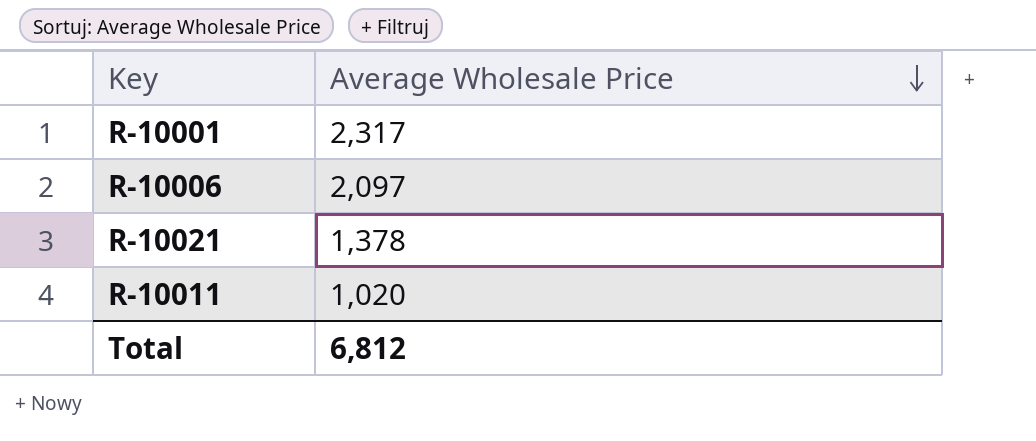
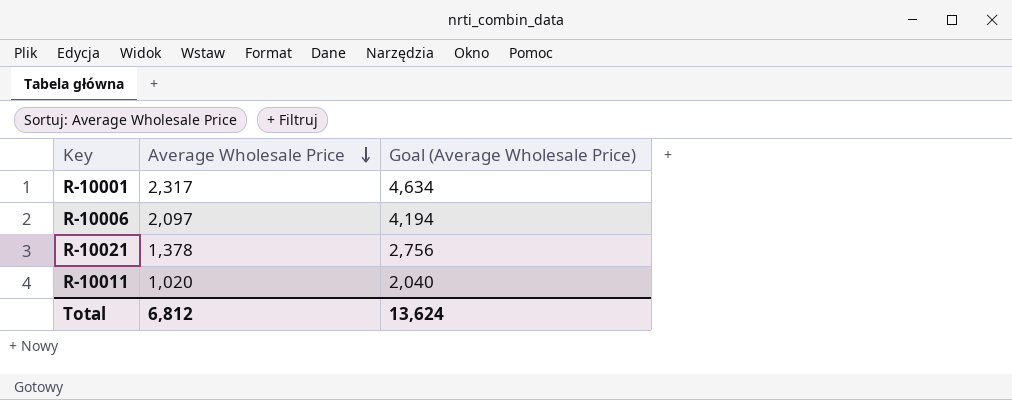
column Goal (Average Wholesale Price) | formula: none -> [Average Wholesale Price] * 2

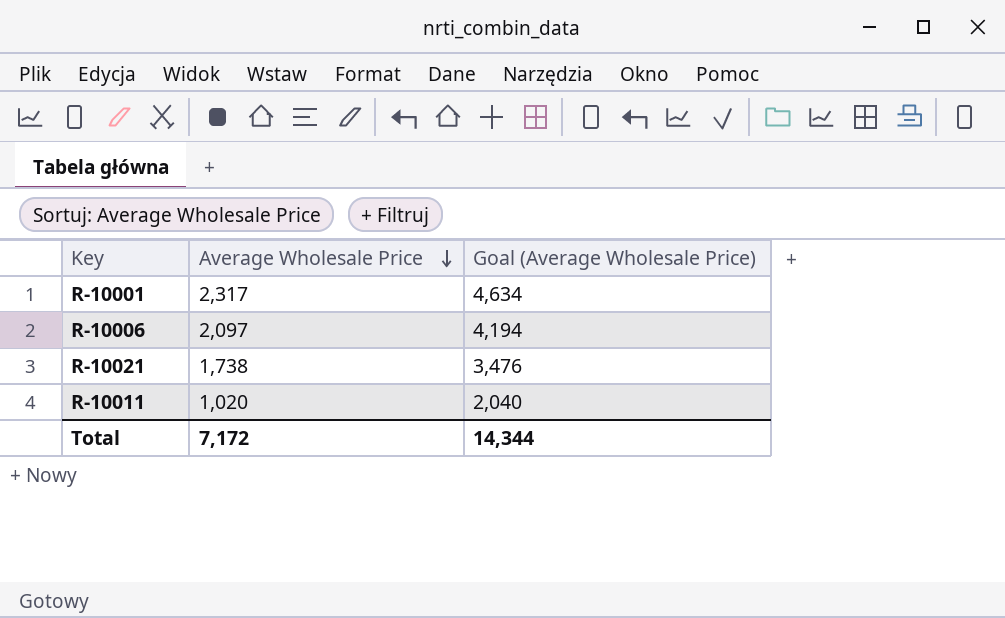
R-10021 | Average Wholesale Price: 1,378 -> 1,738
R-10021 | Goal (Average Wholesale Price): 2,756 -> 3,476
Total | Average Wholesale Price: 6,812 -> 7,172
Total | Goal (Average Wholesale Price): 13,624 -> 14,344

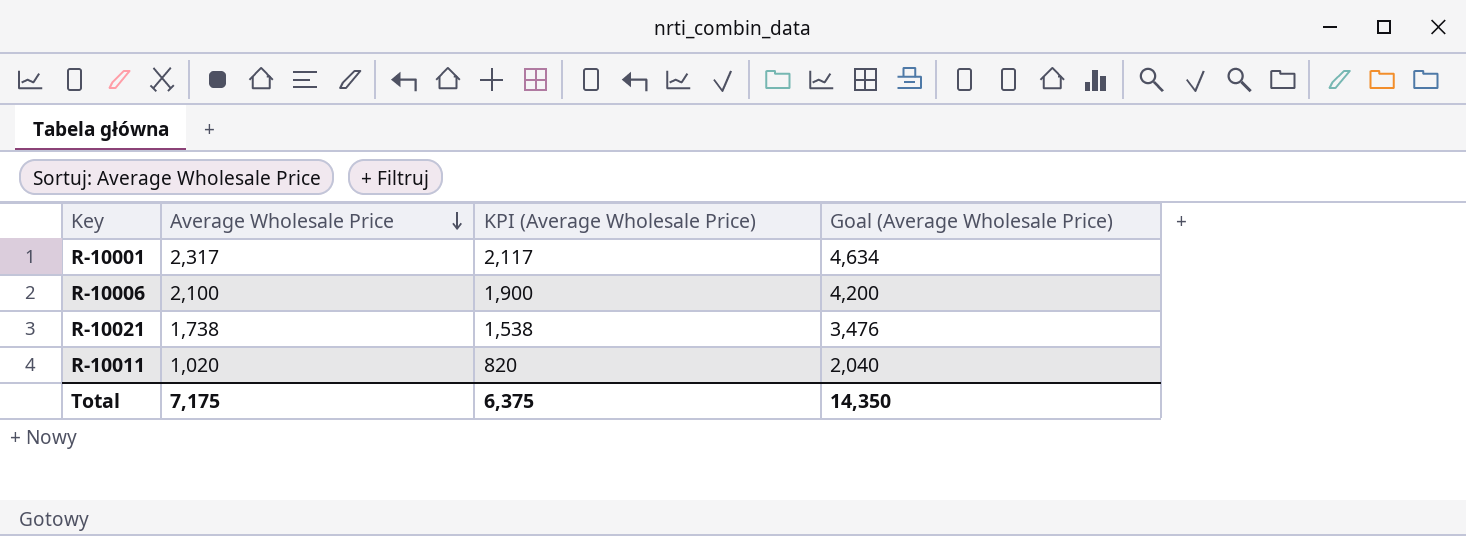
column KPI (Average Wholesale Price) | formula: none -> [Average Wholesale Price] - 200
R-10006 | Average Wholesale Price: 2,097 -> 2,100
R-10006 | Goal (Average Wholesale Price): 4,194 -> 4,200
Total | Average Wholesale Price: 7,172 -> 7,175
Total | Goal (Average Wholesale Price): 14,344 -> 14,350

